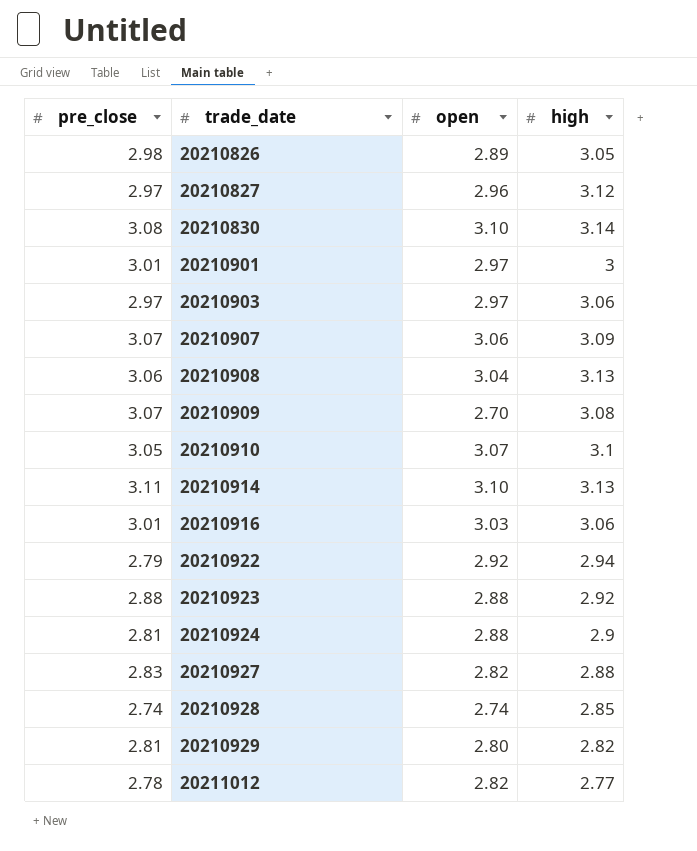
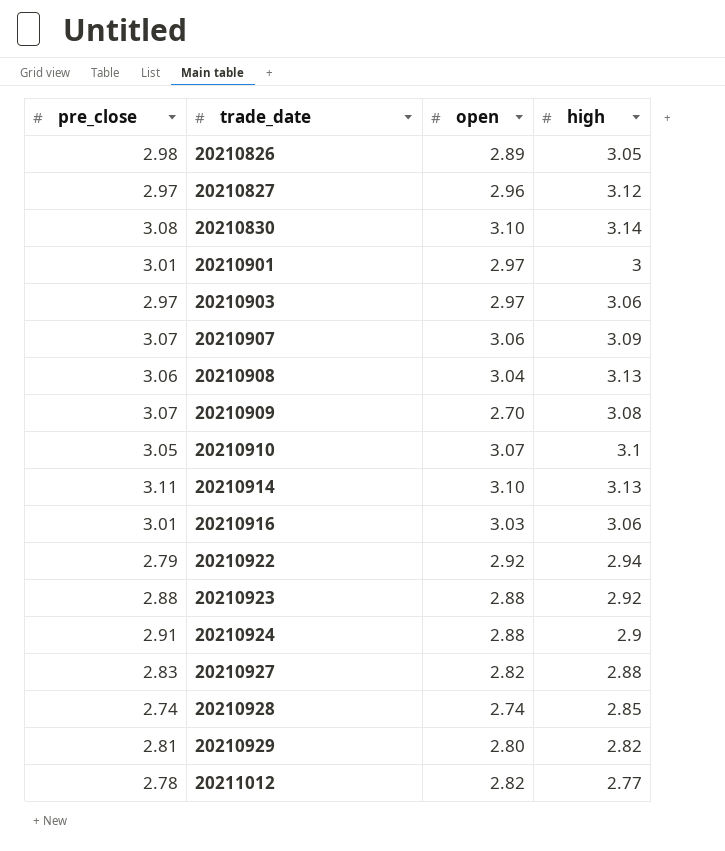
20210924 | pre_close: 2.81 -> 2.91

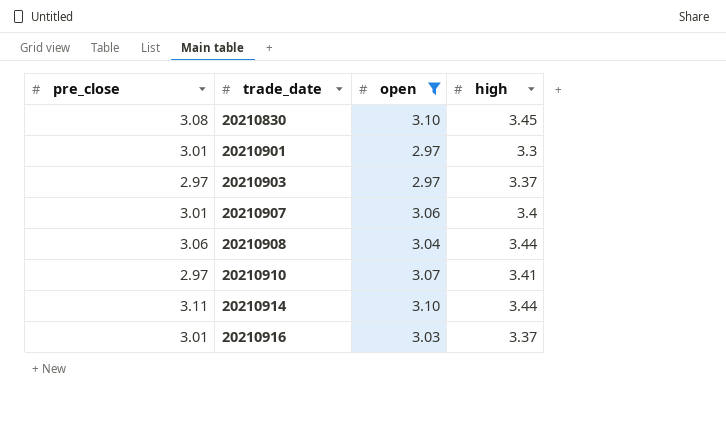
filter: none -> open >= 2.97
20210830 | high: 3.14 -> 3.45
20210901 | high: 3 -> 3.3
20210903 | high: 3.06 -> 3.37
20210907 | pre_close: 3.07 -> 3.01
20210907 | high: 3.09 -> 3.4
20210908 | high: 3.13 -> 3.44
20210910 | pre_close: 3.05 -> 2.97
20210910 | high: 3.1 -> 3.41
20210914 | high: 3.13 -> 3.44
20210916 | high: 3.06 -> 3.37

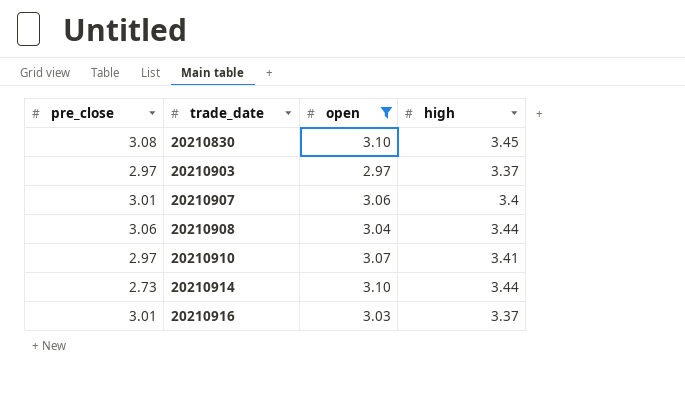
row 20210901: 3.01 | 2.97 | 3.3 -> none
20210914 | pre_close: 3.11 -> 2.73

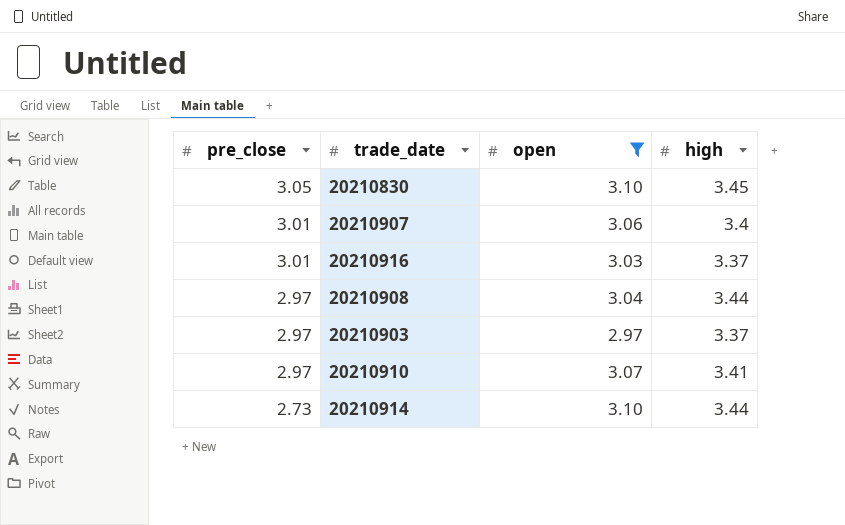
row order: trade_date ascending -> pre_close descending
20210830 | pre_close: 3.08 -> 3.05
20210908 | pre_close: 3.06 -> 2.97

